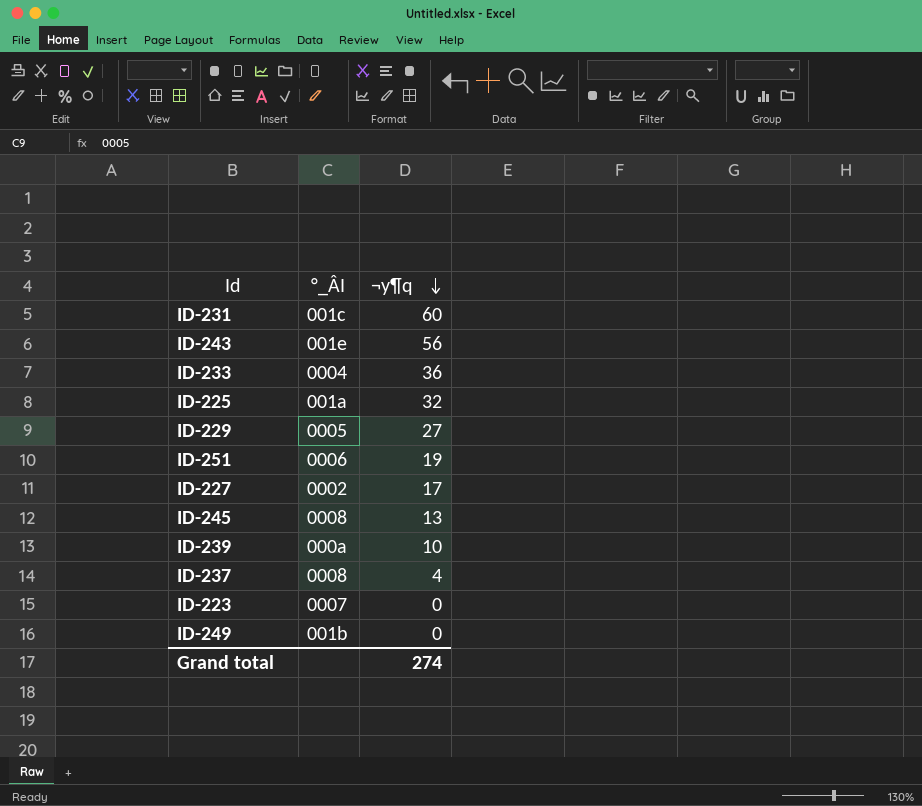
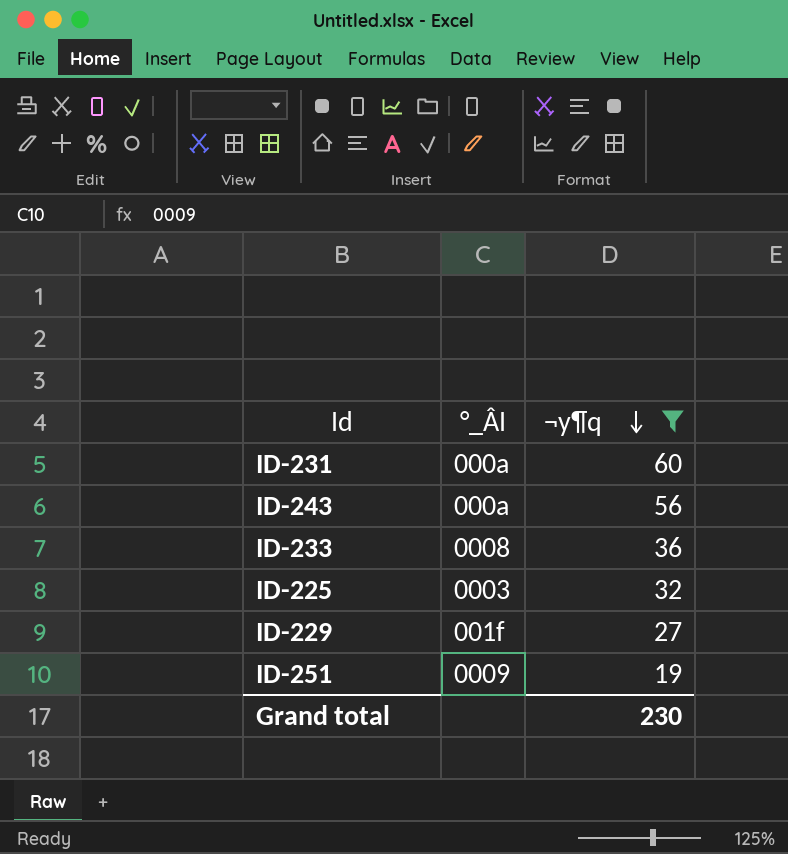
filter: none -> ¬y¶q >= 19
ID-231 | °_ÂI: 001c -> 000a
ID-243 | °_ÂI: 001e -> 000a
ID-233 | °_ÂI: 0004 -> 0008
ID-225 | °_ÂI: 001a -> 0003
ID-229 | °_ÂI: 0005 -> 001f
ID-251 | °_ÂI: 0006 -> 0009
Grand total | ¬y¶q: 274 -> 230

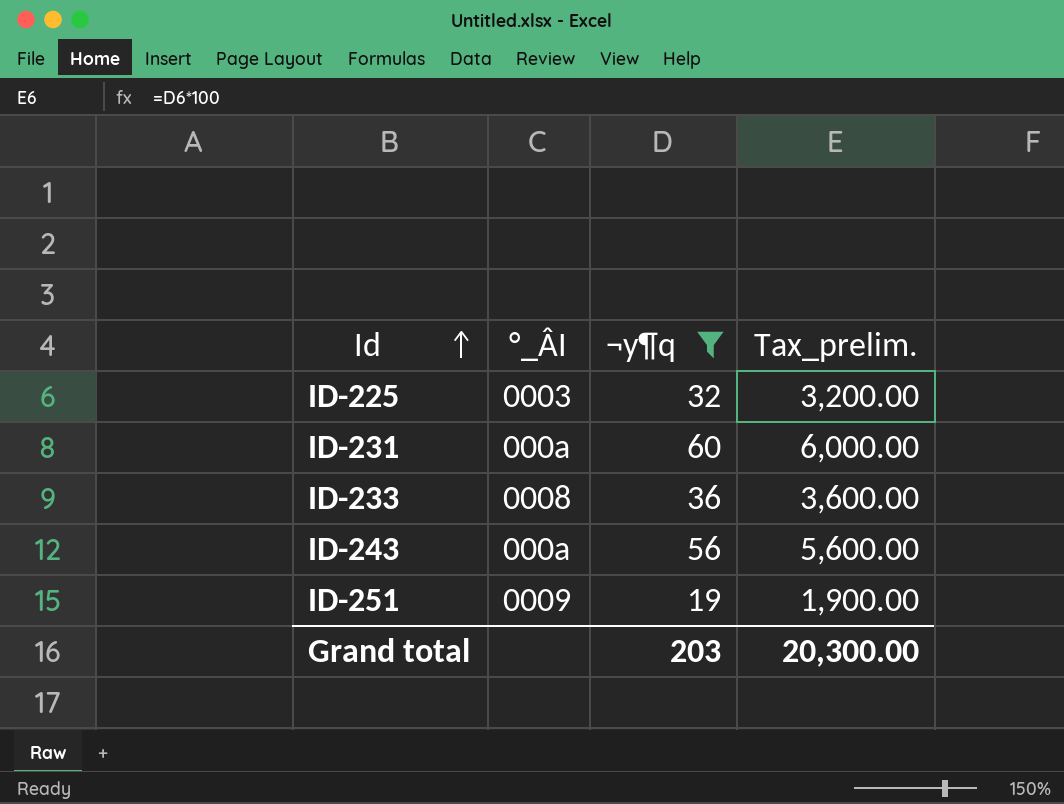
row order: ¬y¶q descending -> Id ascending
column Tax_prelim. | formula: none -> [¬y¶q] * 100
row ID-229: 001f | 27 -> none
Grand total | ¬y¶q: 230 -> 203

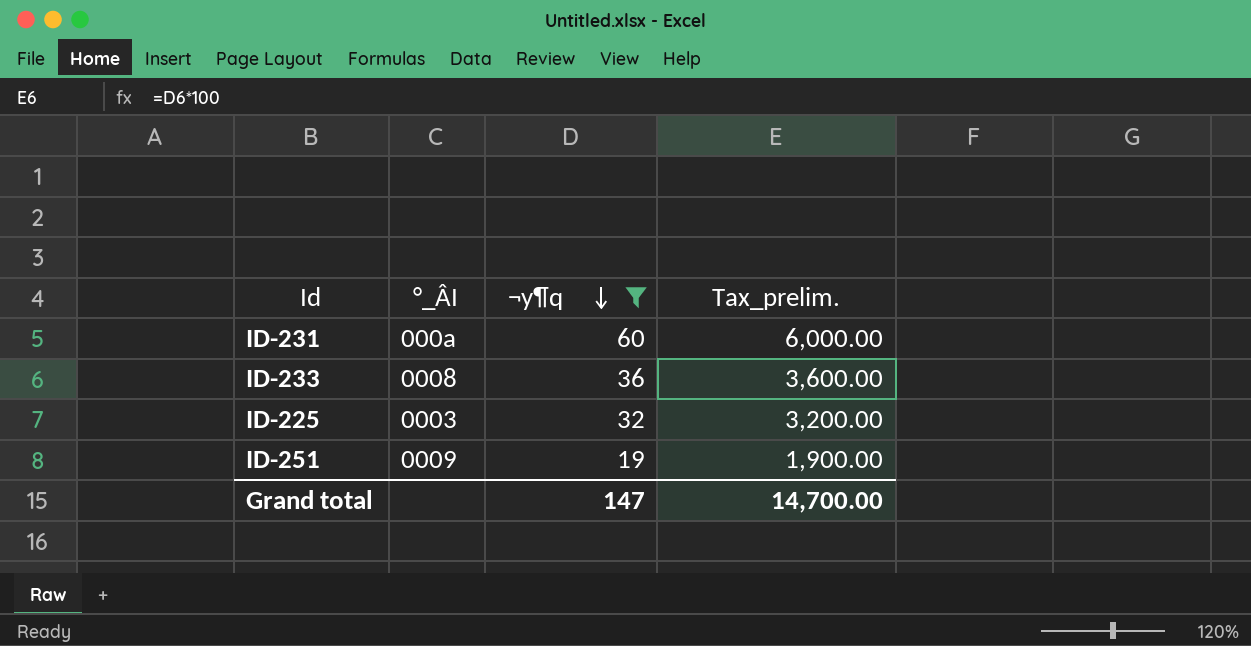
row order: Id ascending -> ¬y¶q descending
row ID-243: 000a | 56 | 5,600.00 -> none
Grand total | ¬y¶q: 203 -> 147
Grand total | Tax_prelim.: 20,300.00 -> 14,700.00

